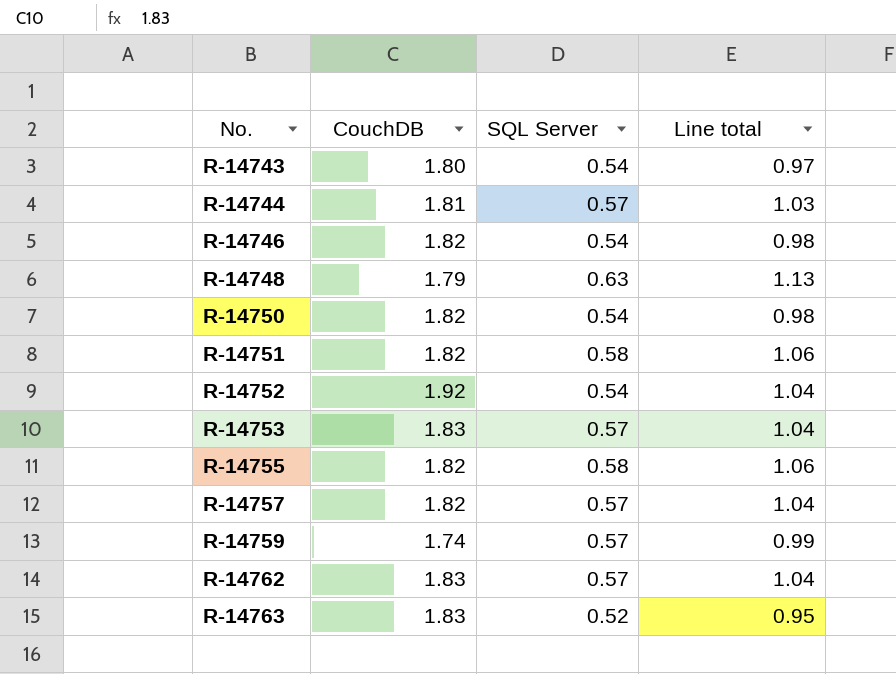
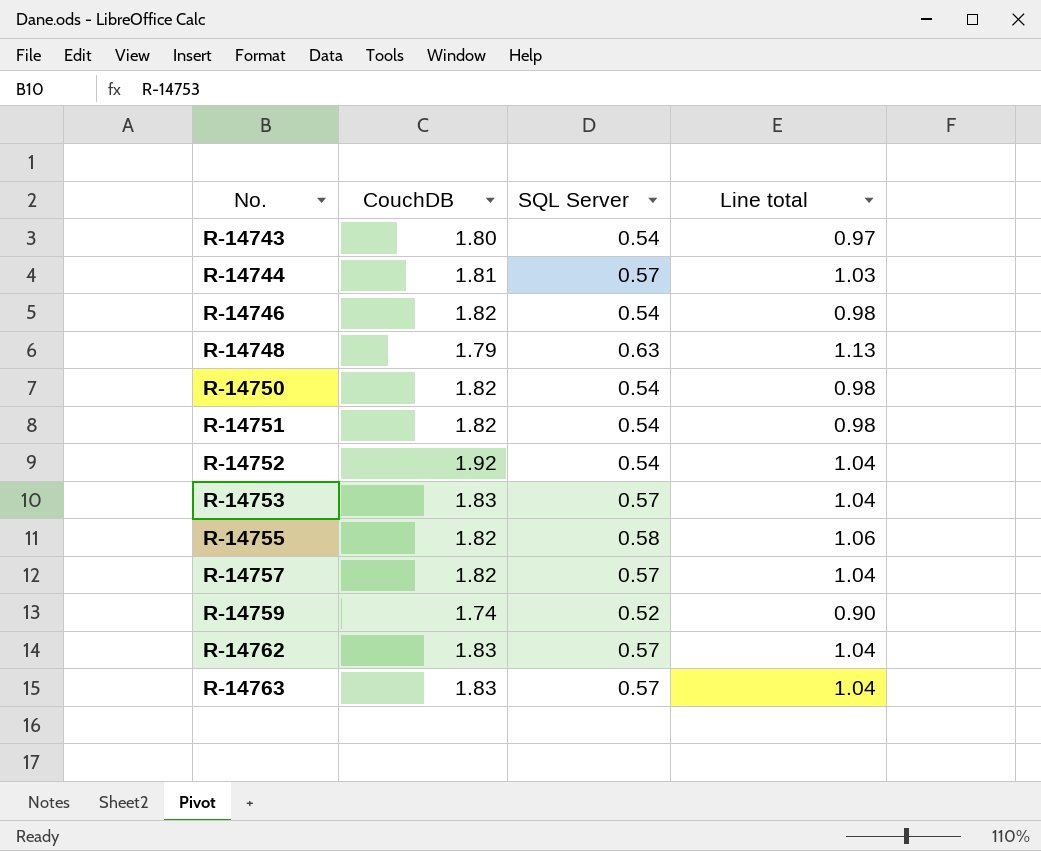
R-14751 | SQL Server: 0.58 -> 0.54
R-14751 | Line total: 1.06 -> 0.98
R-14759 | SQL Server: 0.57 -> 0.52
R-14759 | Line total: 0.99 -> 0.90
R-14763 | SQL Server: 0.52 -> 0.57
R-14763 | Line total: 0.95 -> 1.04

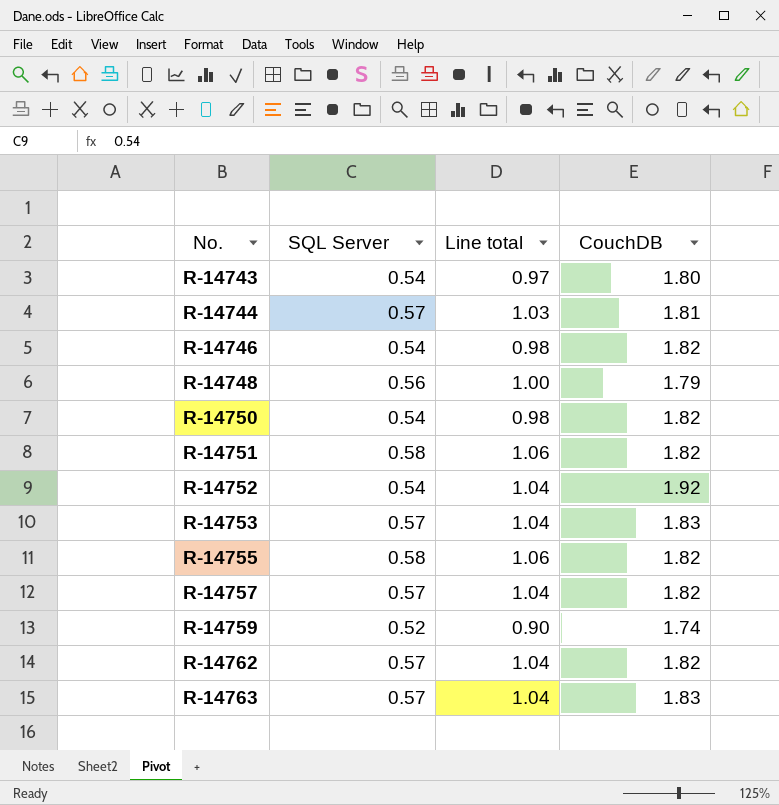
column CouchDB | position: 2 -> 4
R-14748 | SQL Server: 0.63 -> 0.56
R-14748 | Line total: 1.13 -> 1.00
R-14751 | SQL Server: 0.54 -> 0.58
R-14751 | Line total: 0.98 -> 1.06
R-14762 | CouchDB: 1.83 -> 1.82

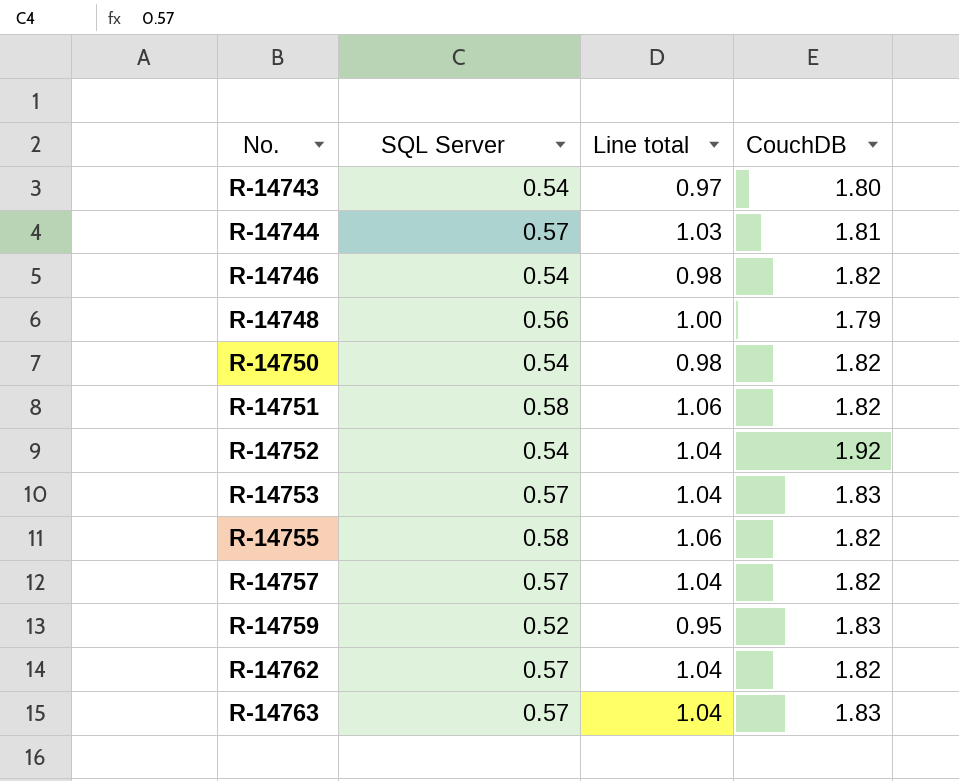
R-14759 | Line total: 0.90 -> 0.95
R-14759 | CouchDB: 1.74 -> 1.83

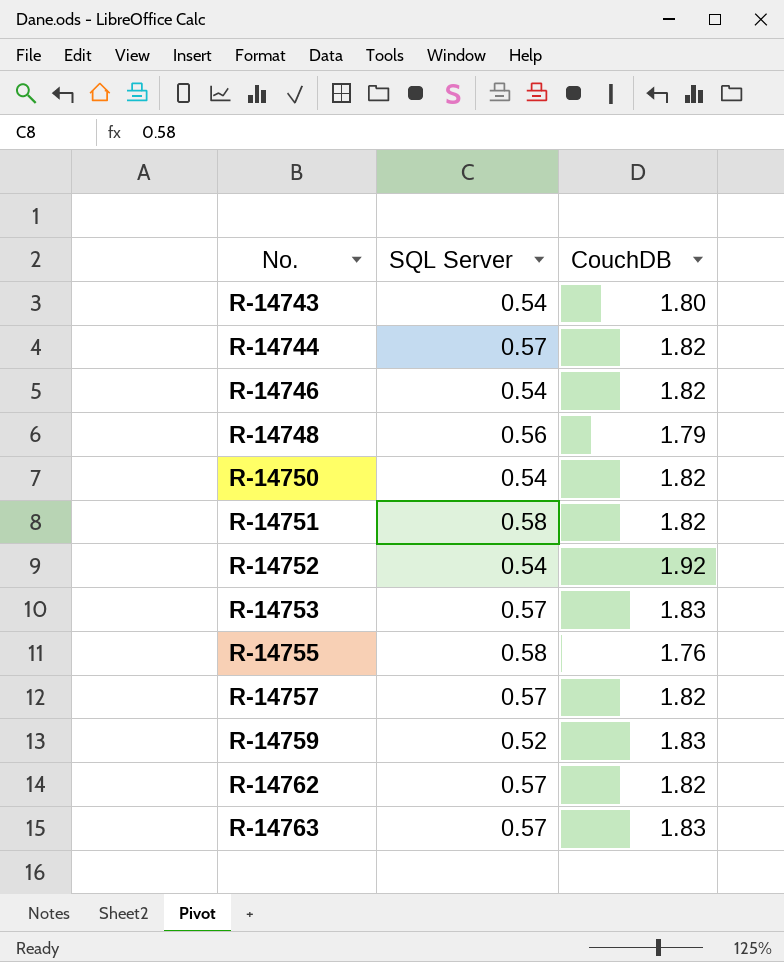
column Line total | formula: [SQL Server] * [CouchDB] -> none
R-14744 | CouchDB: 1.81 -> 1.82
R-14755 | CouchDB: 1.82 -> 1.76

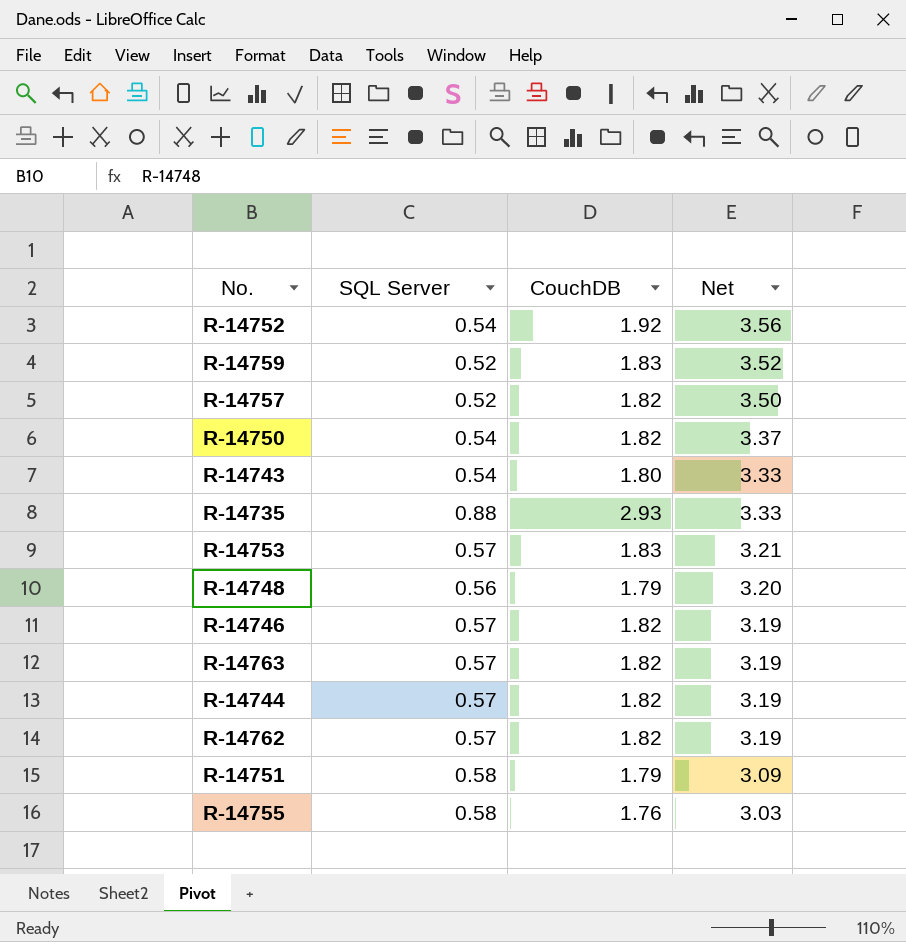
row order: No. ascending -> Net descending
column Net | formula: none -> [CouchDB] / [SQL Server]
R-14757 | SQL Server: 0.57 -> 0.52
row R-14735: none -> 0.88 | 2.93 | 3.33
R-14746 | SQL Server: 0.54 -> 0.57
R-14763 | CouchDB: 1.83 -> 1.82
R-14751 | CouchDB: 1.82 -> 1.79

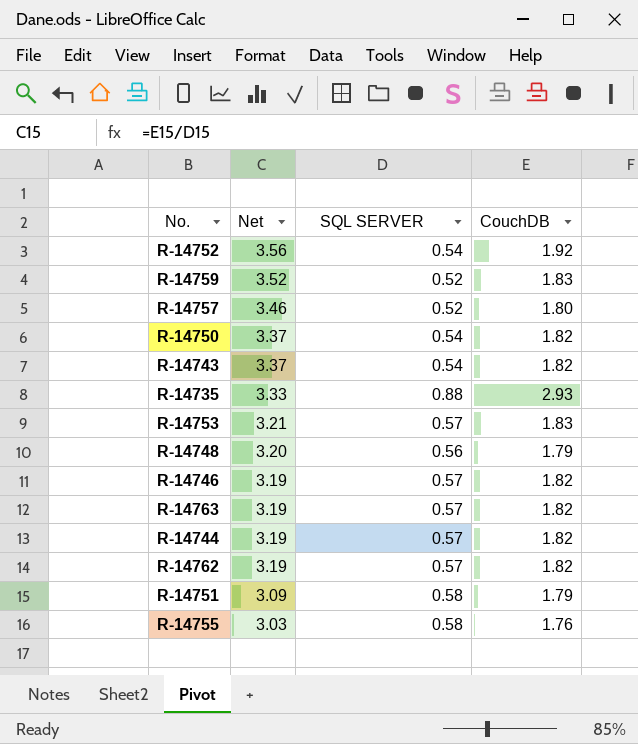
column Net | position: 4 -> 2
column name: SQL Server -> SQL SERVER
R-14757 | Net: 3.50 -> 3.46
R-14757 | CouchDB: 1.82 -> 1.80
R-14743 | Net: 3.33 -> 3.37
R-14743 | CouchDB: 1.80 -> 1.82

